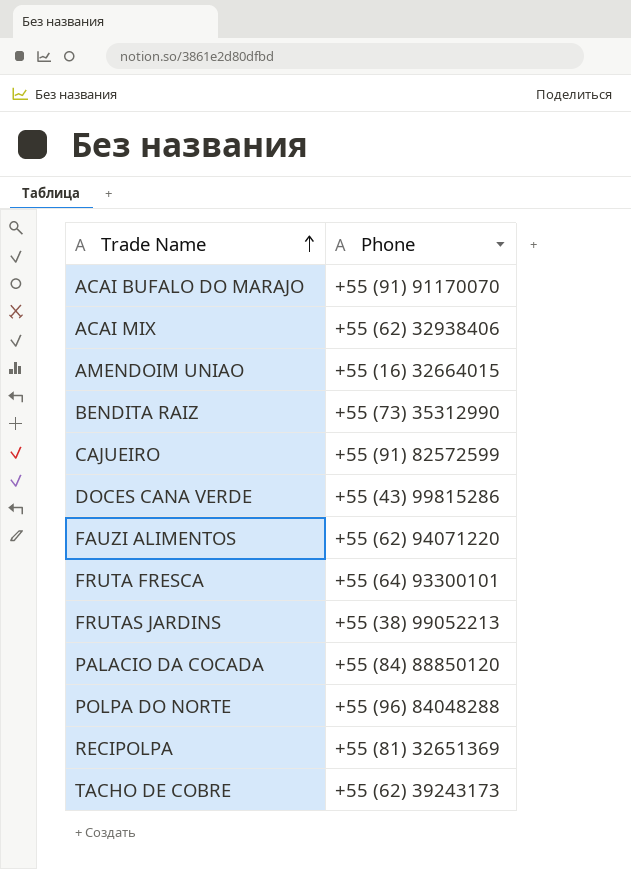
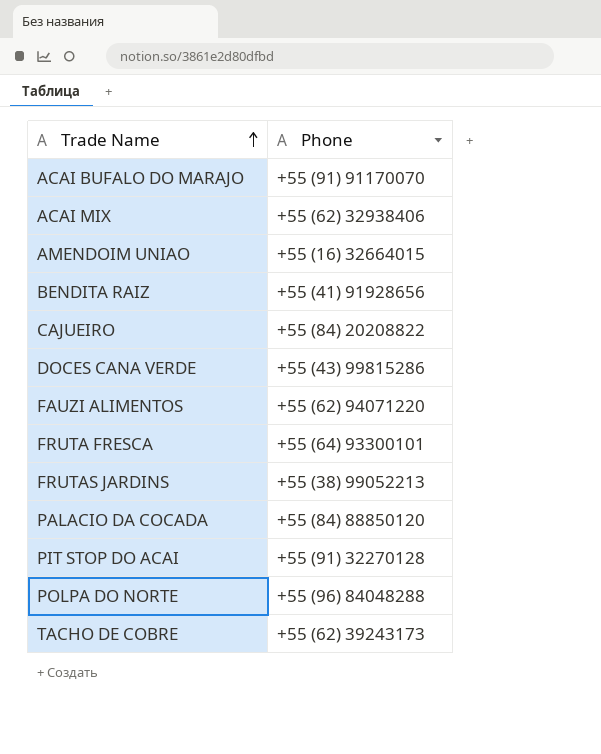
row RECIPOLPA: +55 (81) 32651369 -> none
BENDITA RAIZ | Phone: +55 (73) 35312990 -> +55 (41) 91928656
CAJUEIRO | Phone: +55 (91) 82572599 -> +55 (84) 20208822
row PIT STOP DO ACAI: none -> +55 (91) 32270128

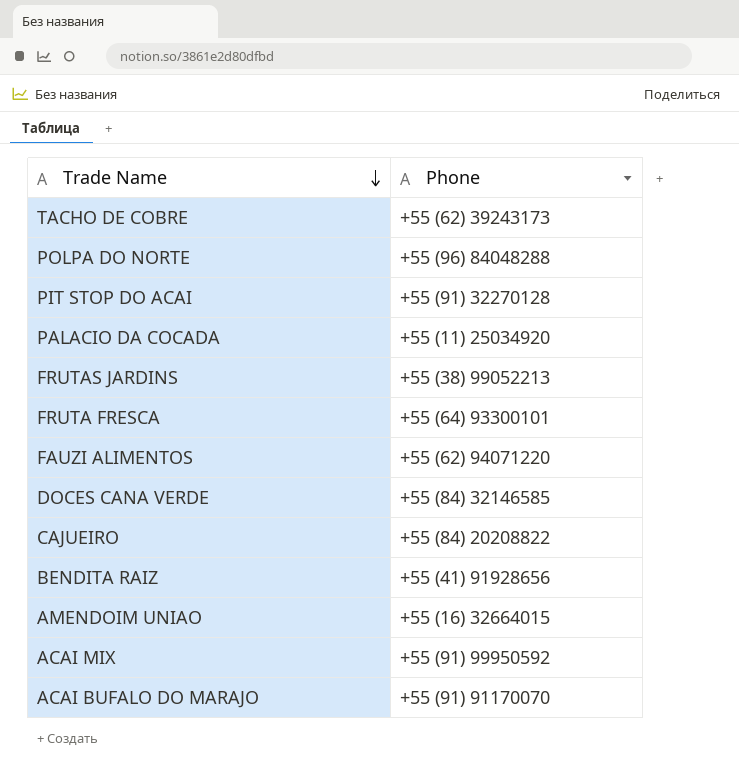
row order: Trade Name ascending -> Trade Name descending
PALACIO DA COCADA | Phone: +55 (84) 88850120 -> +55 (11) 25034920
DOCES CANA VERDE | Phone: +55 (43) 99815286 -> +55 (84) 32146585
ACAI MIX | Phone: +55 (62) 32938406 -> +55 (91) 99950592

